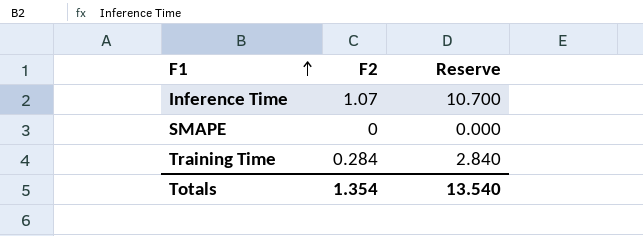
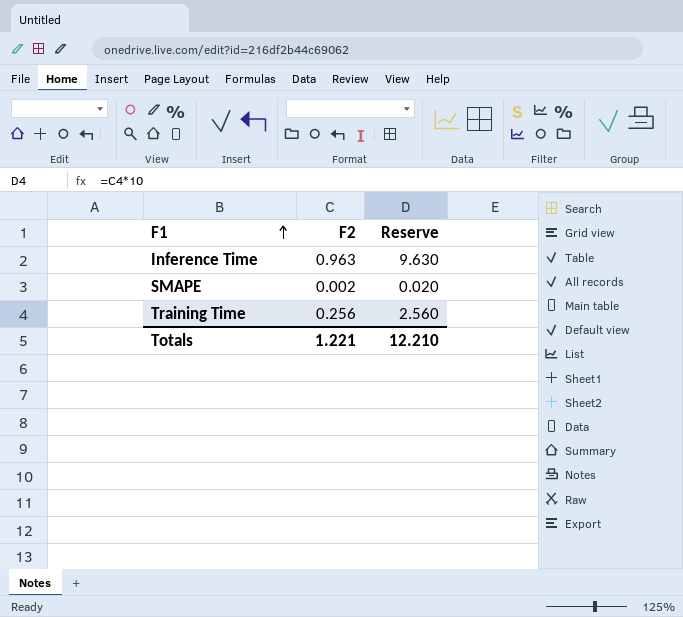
Inference Time | F2: 1.07 -> 0.963
Inference Time | Reserve: 10.700 -> 9.630
SMAPE | F2: 0 -> 0.002
SMAPE | Reserve: 0.000 -> 0.020
Training Time | F2: 0.284 -> 0.256
Training Time | Reserve: 2.840 -> 2.560
Totals | F2: 1.354 -> 1.221
Totals | Reserve: 13.540 -> 12.210

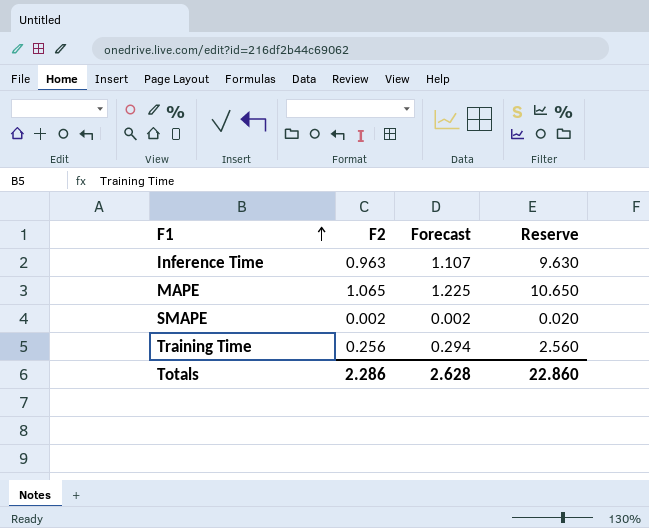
column Forecast | formula: none -> [F2] * 1.15
row MAPE: none -> 1.065 | 1.225 | 10.650
Totals | F2: 1.221 -> 2.286
Totals | Reserve: 12.210 -> 22.860

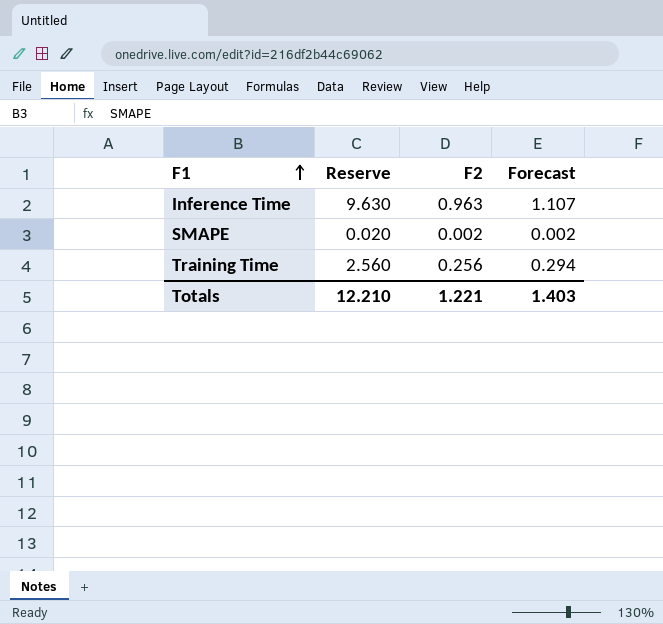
column Reserve | position: 4 -> 2
row MAPE: 1.065 | 1.225 | 10.650 -> none
Totals | Reserve: 22.860 -> 12.210
Totals | F2: 2.286 -> 1.221
Totals | Forecast: 2.628 -> 1.403

